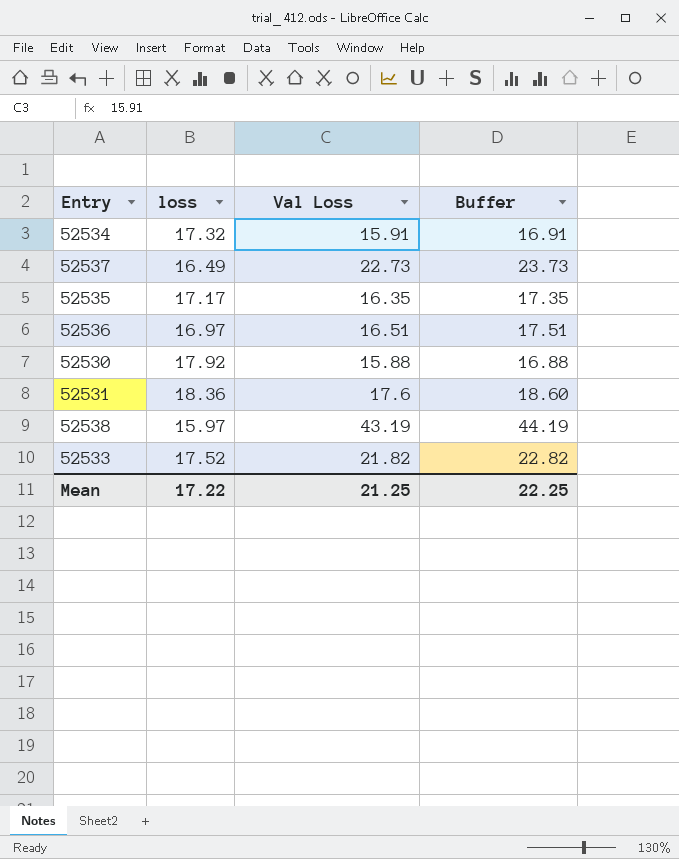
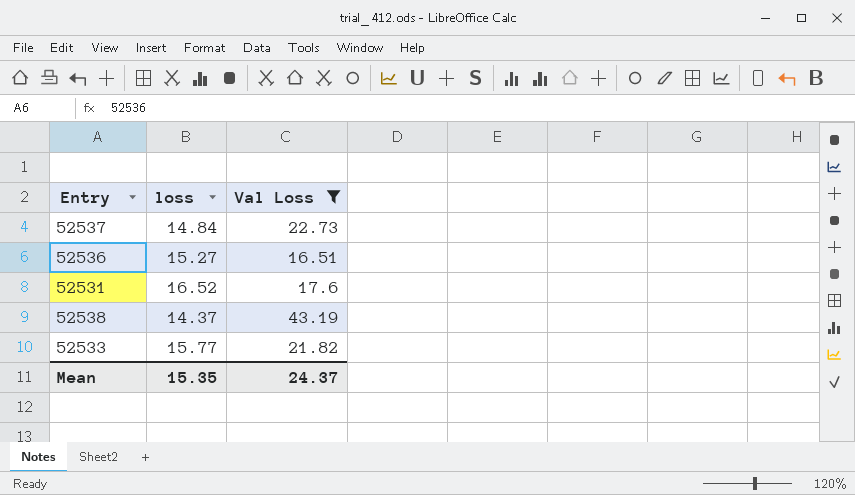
filter: none -> Val Loss >= 16.51
column Buffer | formula: [Val Loss] + 1 -> none
52537 | loss: 16.49 -> 14.84
52536 | loss: 16.97 -> 15.27
52531 | loss: 18.36 -> 16.52
52538 | loss: 15.97 -> 14.37
52533 | loss: 17.52 -> 15.77
Mean | loss: 17.22 -> 15.35
Mean | Val Loss: 21.25 -> 24.37

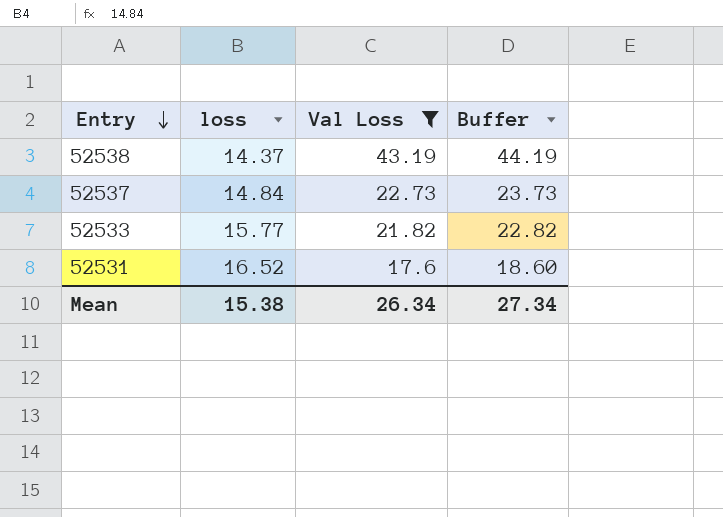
row order: none -> Entry descending
column Buffer | formula: none -> [Val Loss] + 1
row 52536: 15.27 | 16.51 -> none
Mean | loss: 15.35 -> 15.38
Mean | Val Loss: 24.37 -> 26.34

